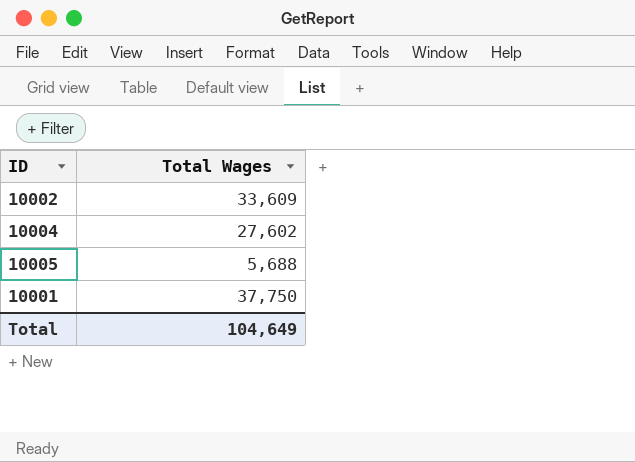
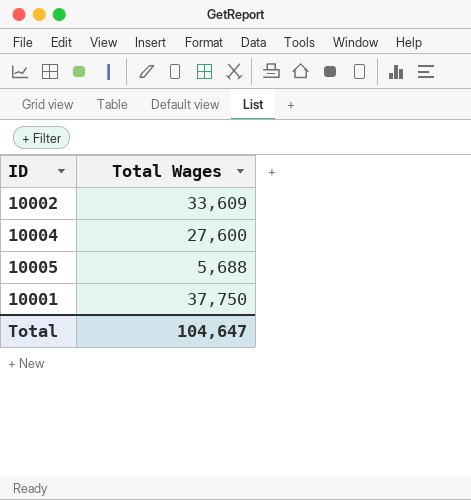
10004 | Total Wages: 27,602 -> 27,600
Total | Total Wages: 104,649 -> 104,647

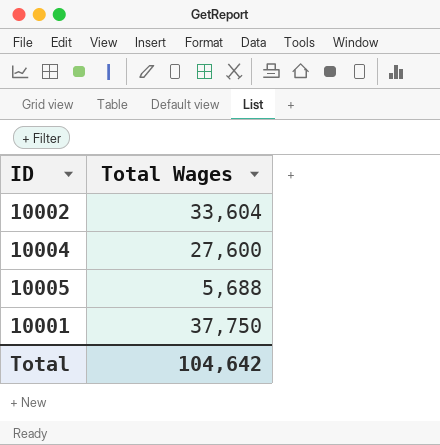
10002 | Total Wages: 33,609 -> 33,604
Total | Total Wages: 104,647 -> 104,642

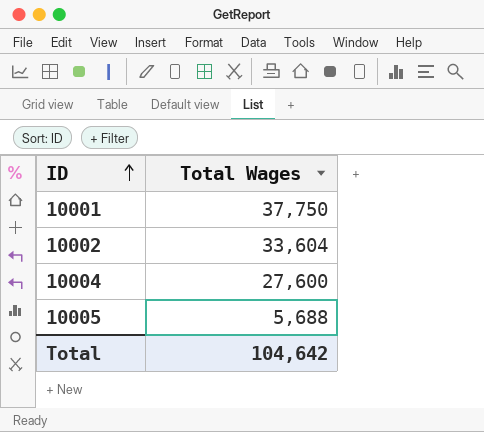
row order: none -> ID ascending

